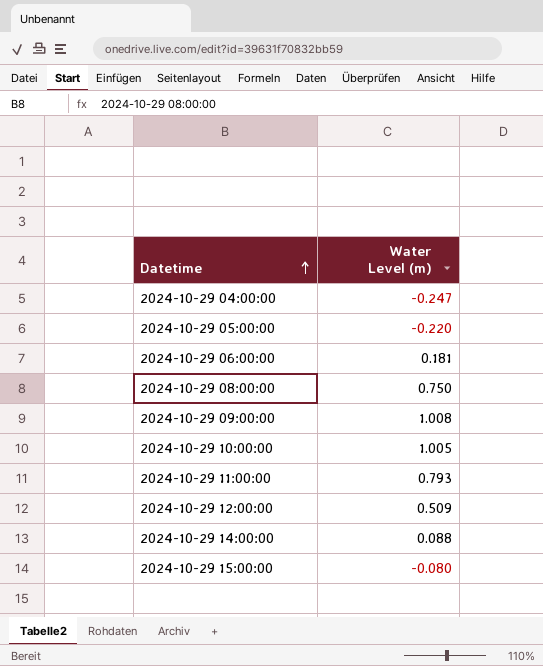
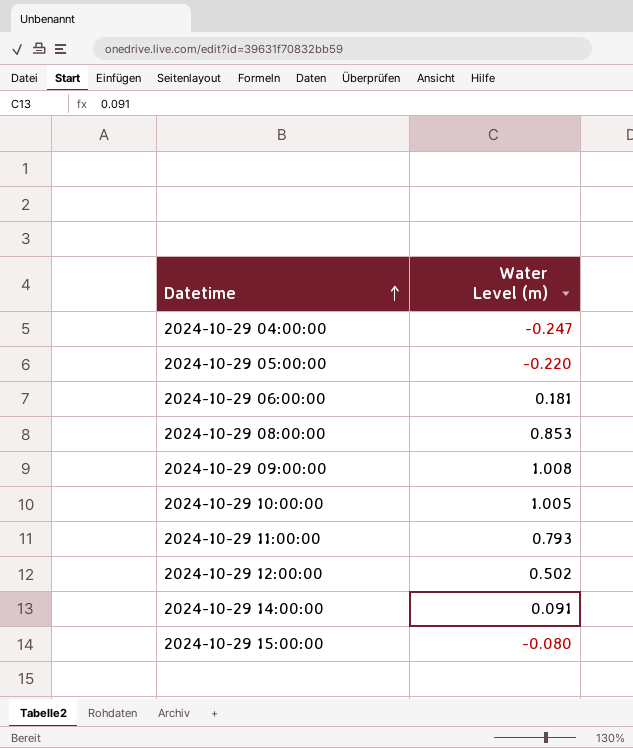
2024-10-29 08:00:00 | Water Level (m): 0.750 -> 0.853
2024-10-29 12:00:00 | Water Level (m): 0.509 -> 0.502
2024-10-29 14:00:00 | Water Level (m): 0.088 -> 0.091

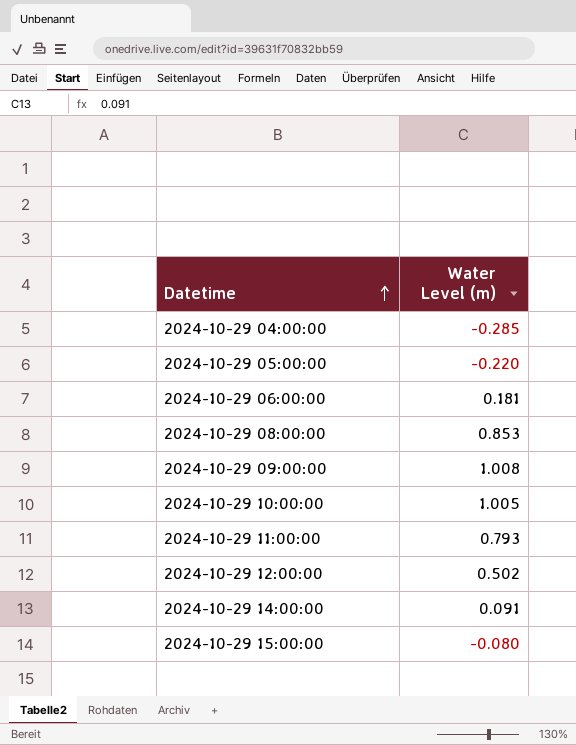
2024-10-29 04:00:00 | Water Level (m): -0.247 -> -0.285

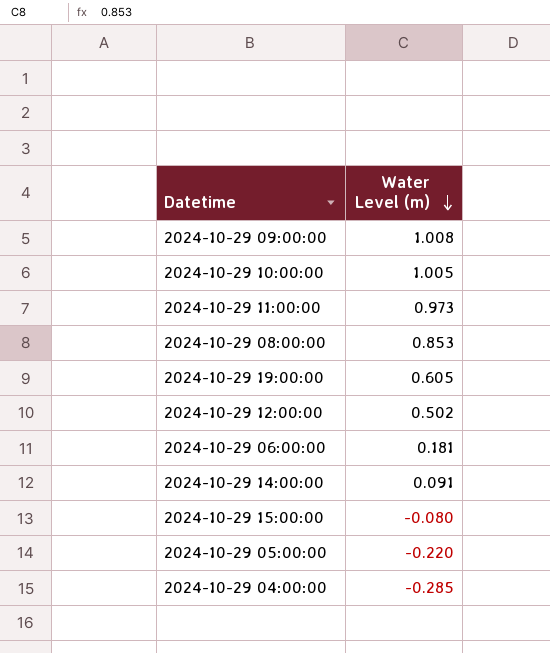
row order: Datetime ascending -> Water Level (m) descending
2024-10-29 11:00:00 | Water Level (m): 0.793 -> 0.973
row 2024-10-29 19:00:00: none -> 0.605

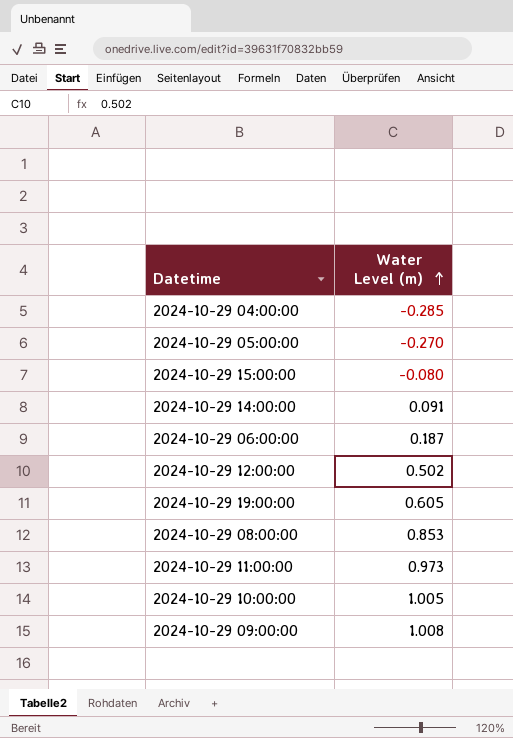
row order: Water Level (m) descending -> Water Level (m) ascending
2024-10-29 05:00:00 | Water Level (m): -0.220 -> -0.270
2024-10-29 06:00:00 | Water Level (m): 0.181 -> 0.187

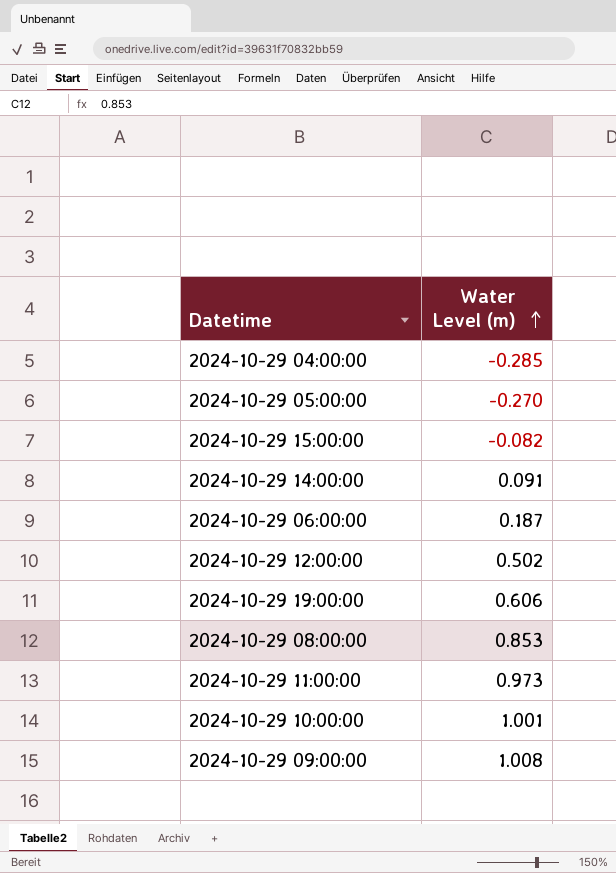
2024-10-29 15:00:00 | Water Level (m): -0.080 -> -0.082
2024-10-29 19:00:00 | Water Level (m): 0.605 -> 0.606
2024-10-29 10:00:00 | Water Level (m): 1.005 -> 1.001

